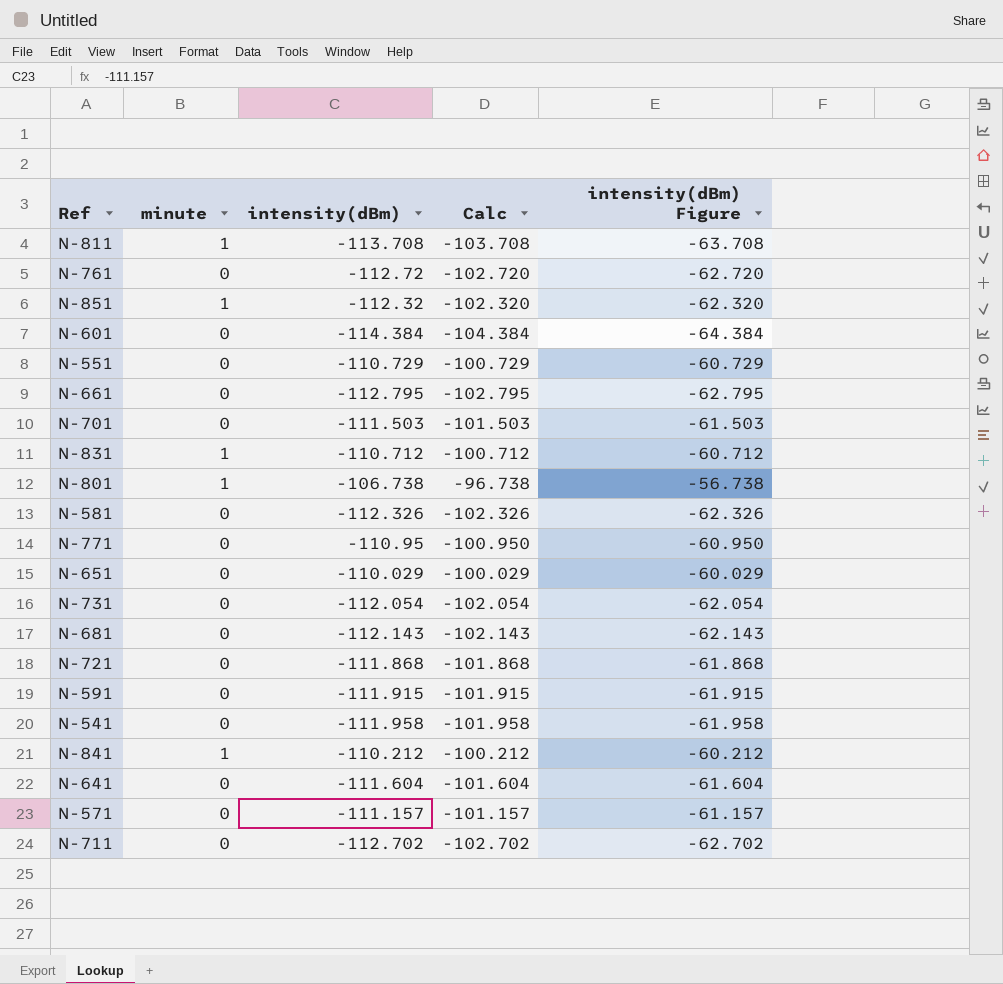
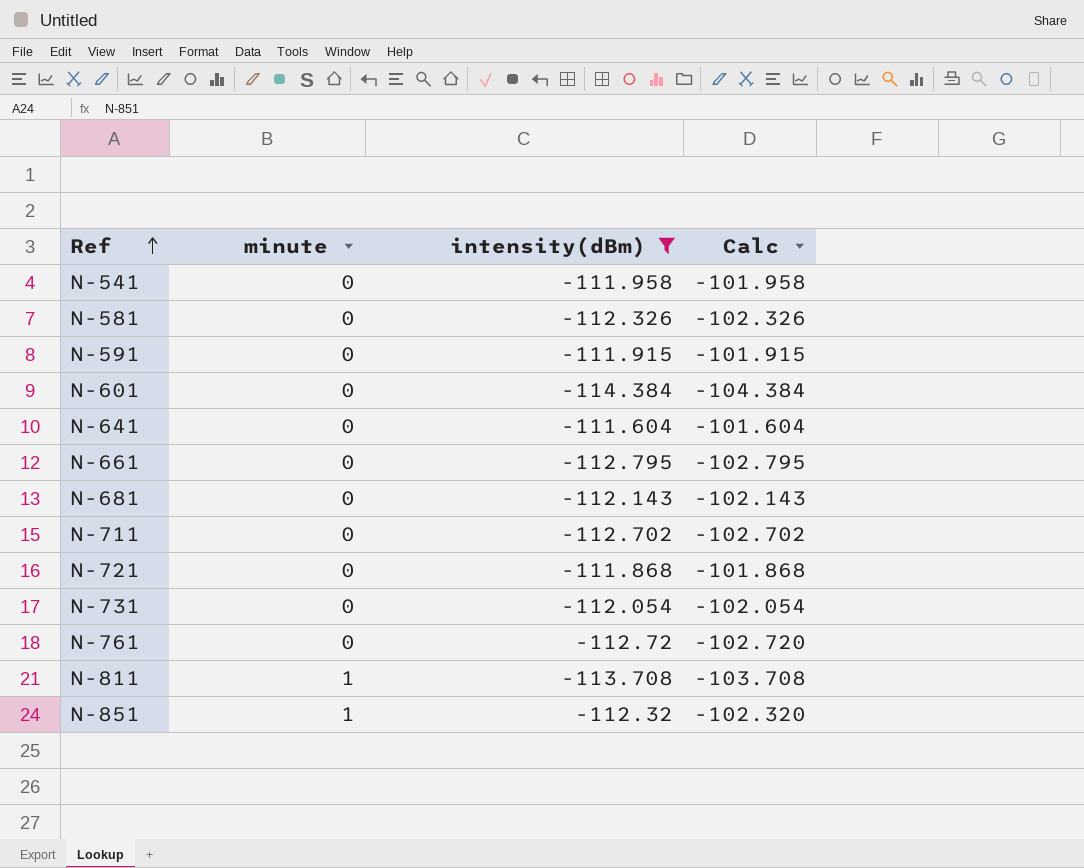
filter: none -> intensity(dBm) <= -111.604
row order: none -> Ref ascending
column intensity(dBm) Figure | formula: [intensity(dBm)] + 50 -> none

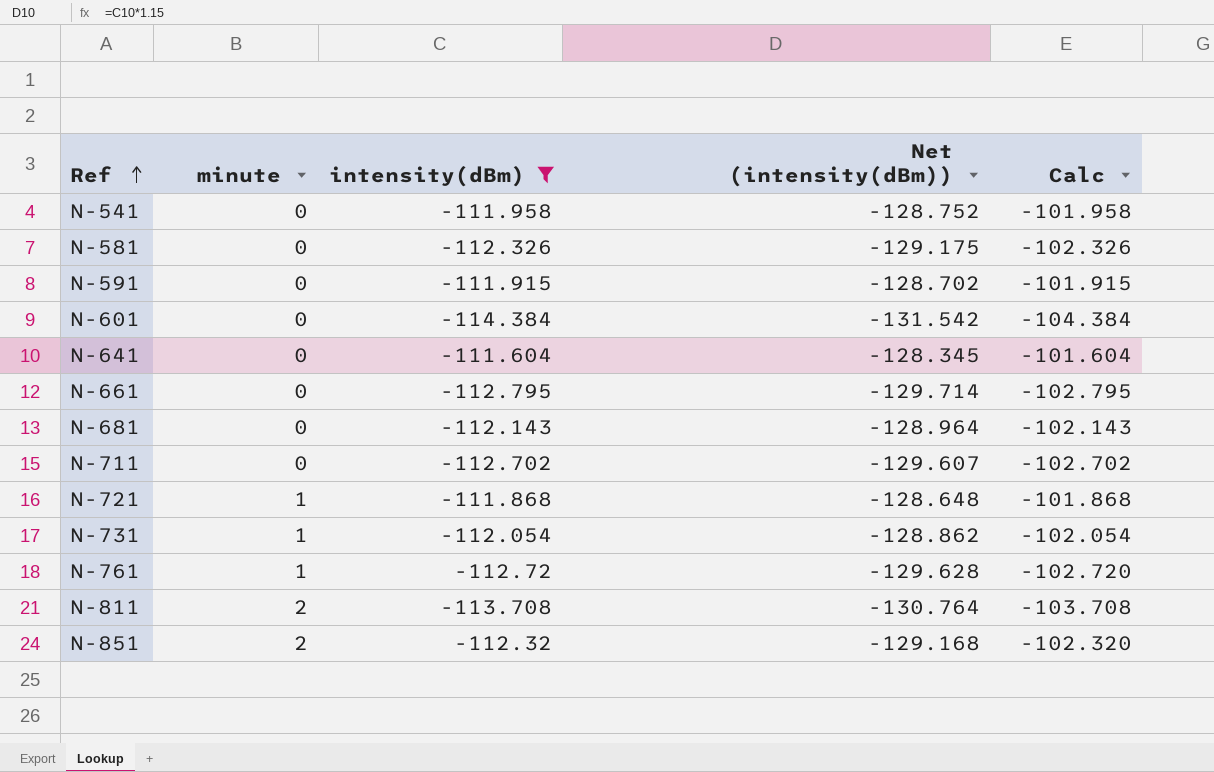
column Net (intensity(dBm)) | formula: none -> [intensity(dBm)] * 1.15
N-721 | minute: 0 -> 1
N-731 | minute: 0 -> 1
N-761 | minute: 0 -> 1
N-811 | minute: 1 -> 2
N-851 | minute: 1 -> 2

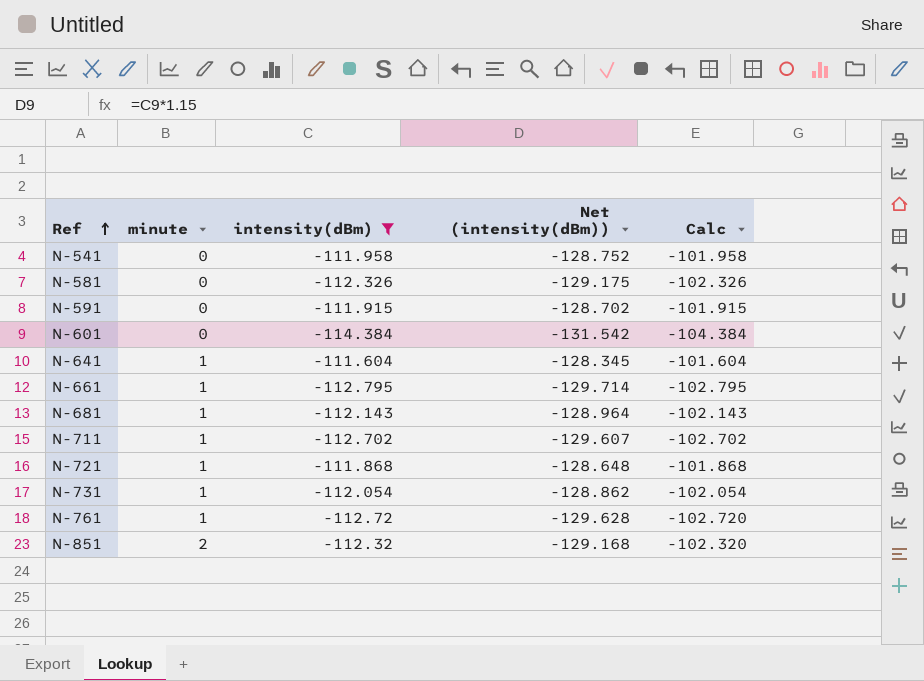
row N-811: 2 | -113.708 | -130.764 | -103.708 -> none
N-641 | minute: 0 -> 1
N-661 | minute: 0 -> 1
N-681 | minute: 0 -> 1
N-711 | minute: 0 -> 1

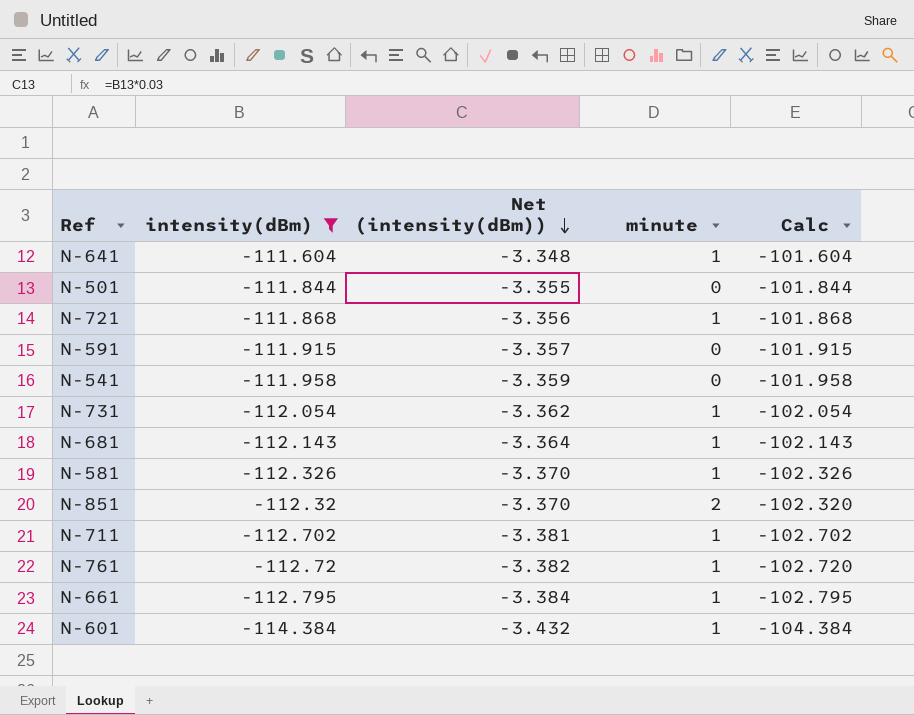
row order: Ref ascending -> Net (intensity(dBm)) descending
column Net (intensity(dBm)) | formula: [intensity(dBm)] * 1.15 -> [intensity(dBm)] * 0.03
column minute | position: 2 -> 4
row N-501: none -> -111.844 | -3.355 | 0 | -101.844
N-581 | minute: 0 -> 1
N-601 | minute: 0 -> 1

